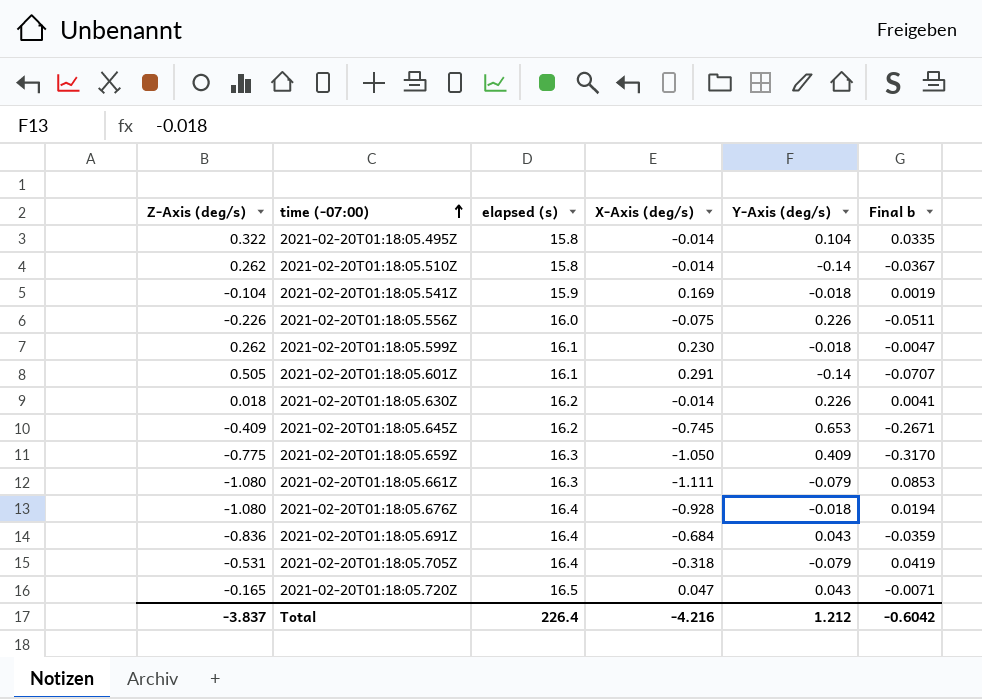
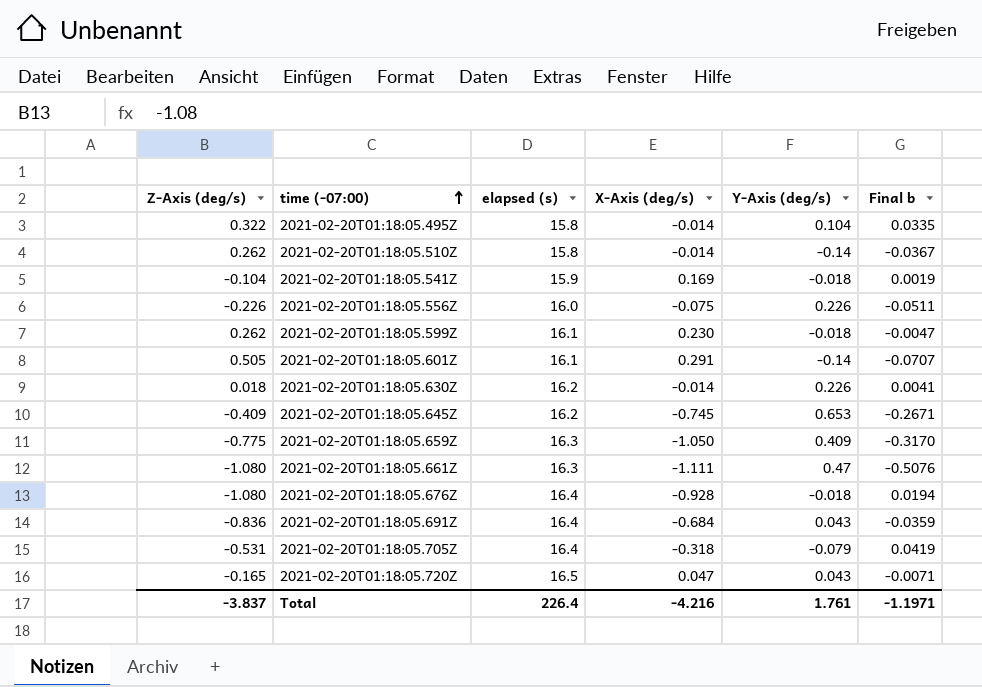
2021-02-20T01:18:05.661Z | Y-Axis (deg/s): -0.079 -> 0.47
2021-02-20T01:18:05.661Z | Final b: 0.0853 -> -0.5076
Total | Y-Axis (deg/s): 1.212 -> 1.761
Total | Final b: -0.6042 -> -1.1971

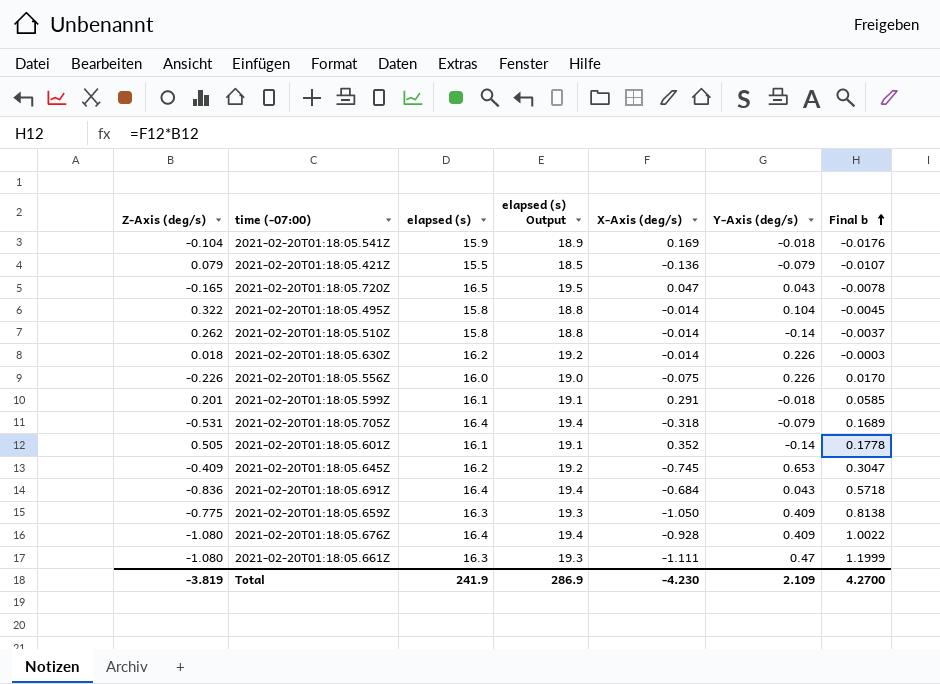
row order: time (-07:00) ascending -> Final b ascending
column elapsed (s) Output | formula: none -> [elapsed (s)] + 3
column Final b | formula: [Z-Axis (deg/s)] * [Y-Axis (deg/s)] -> [Z-Axis (deg/s)] * [X-Axis (deg/s)]
row 2021-02-20T01:18:05.421Z: none -> 0.079 | 15.5 | 18.5 | -0.136 | -0.079 | -0.0107
2021-02-20T01:18:05.599Z | Z-Axis (deg/s): 0.262 -> 0.201
2021-02-20T01:18:05.599Z | X-Axis (deg/s): 0.230 -> 0.291
2021-02-20T01:18:05.601Z | X-Axis (deg/s): 0.291 -> 0.352
2021-02-20T01:18:05.676Z | Y-Axis (deg/s): -0.018 -> 0.409
Total | Z-Axis (deg/s): -3.837 -> -3.819
Total | elapsed (s): 226.4 -> 241.9
Total | X-Axis (deg/s): -4.216 -> -4.230
Total | Y-Axis (deg/s): 1.761 -> 2.109
Total | Final b: -1.1971 -> 4.2700

